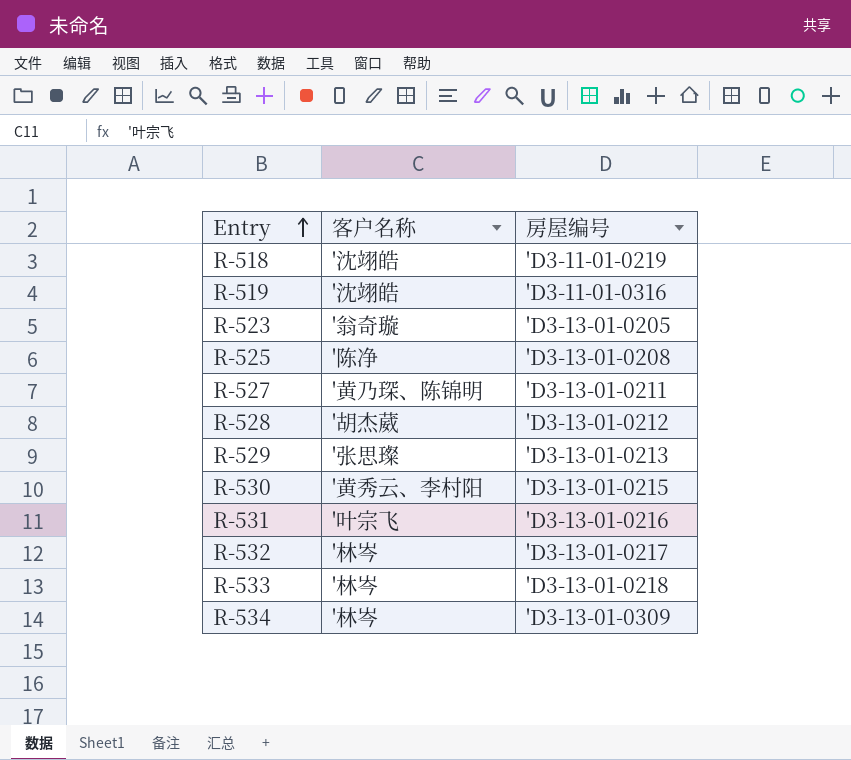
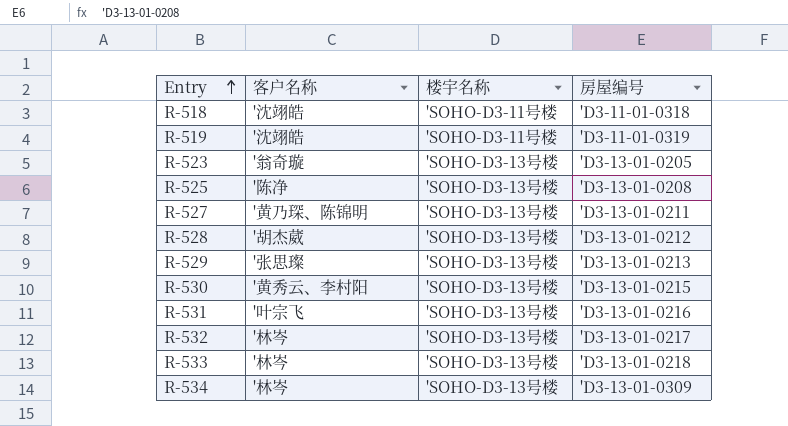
column 楼宇名称 | position: none -> 3
R-518 | 房屋编号: 'D3-11-01-0219 -> 'D3-11-01-0318
R-519 | 房屋编号: 'D3-11-01-0316 -> 'D3-11-01-0319

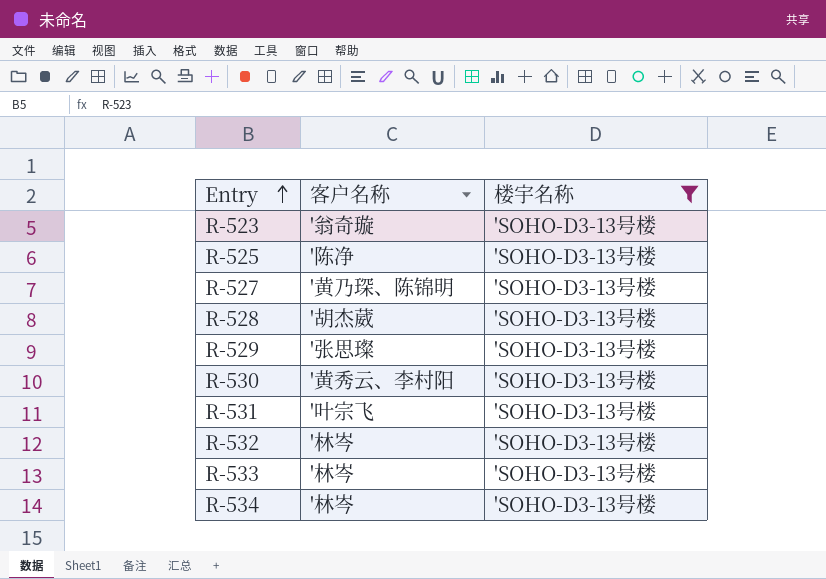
filter: none -> 楼宇名称 = 'SOHO-D3-13号楼
column 房屋编号 | position: 4 -> none

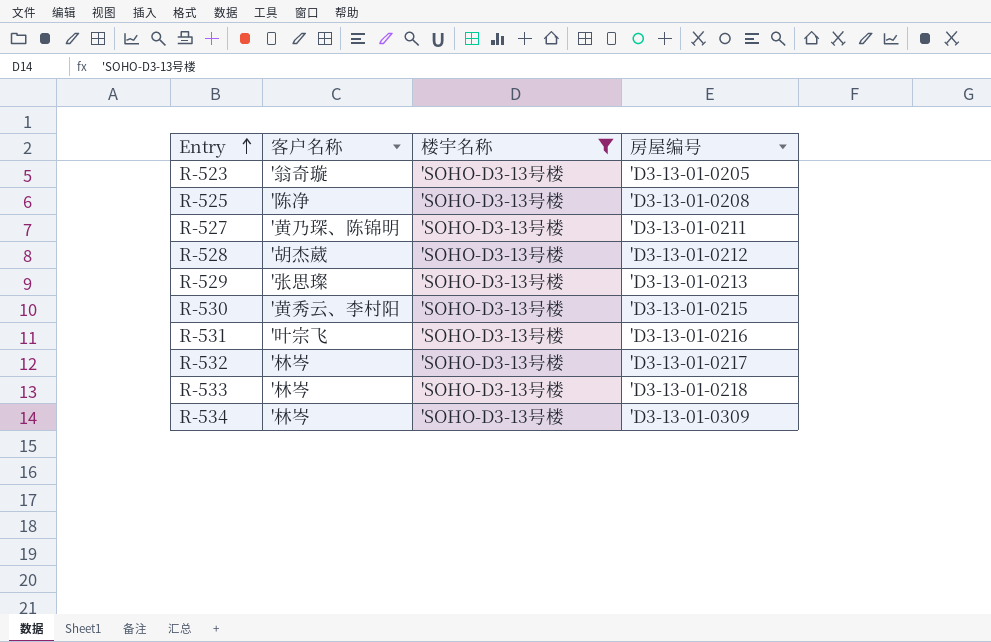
column 房屋编号 | position: none -> 4

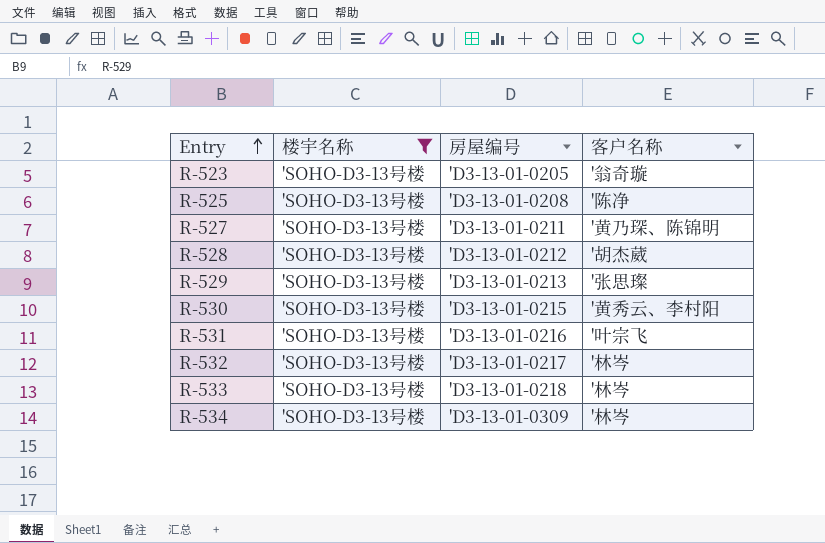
column 客户名称 | position: 2 -> 4

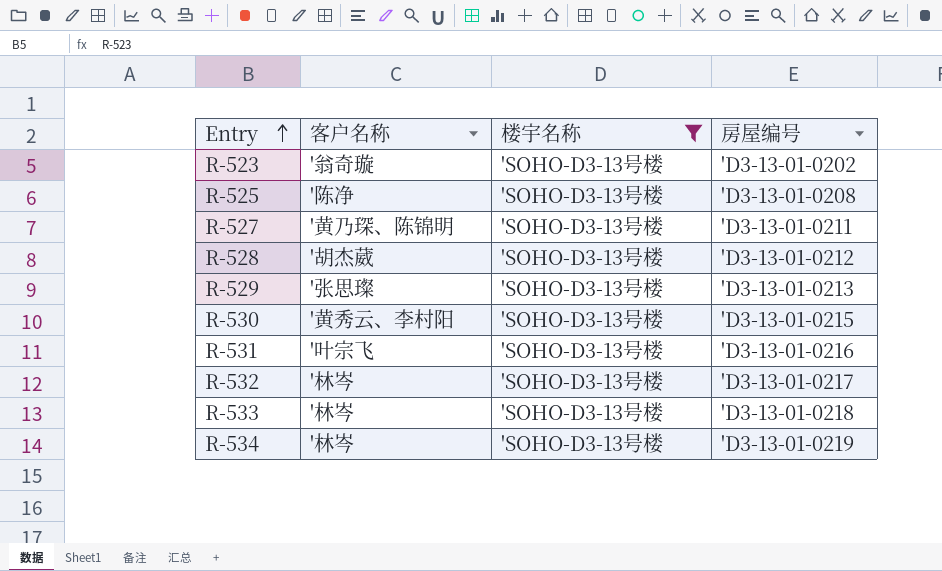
column 客户名称 | position: 4 -> 2
R-523 | 房屋编号: 'D3-13-01-0205 -> 'D3-13-01-0202
R-534 | 房屋编号: 'D3-13-01-0309 -> 'D3-13-01-0219

